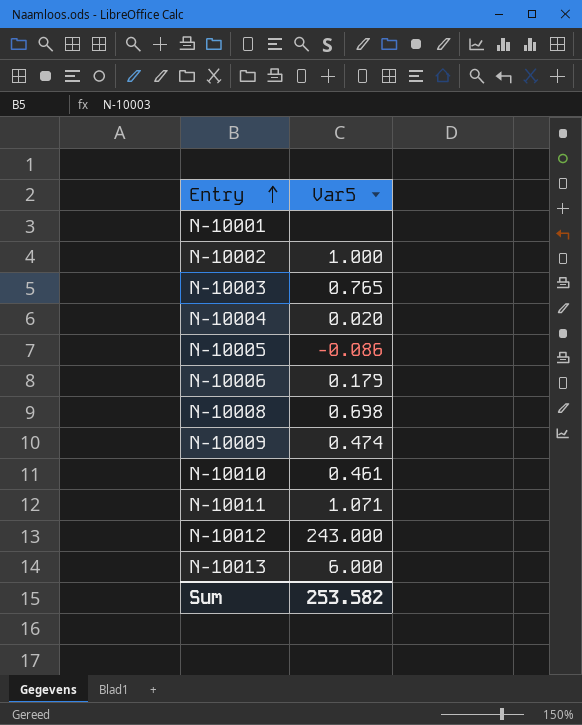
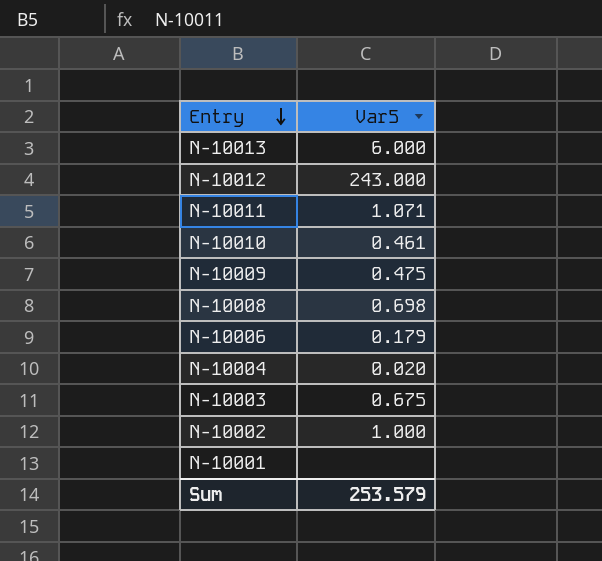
row order: Entry ascending -> Entry descending
row N-10005: -0.086 -> none
N-10009 | Var5: 0.474 -> 0.475
N-10003 | Var5: 0.765 -> 0.675
Sum | Var5: 253.582 -> 253.579

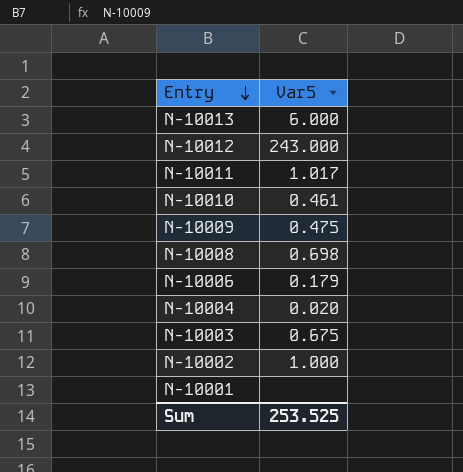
N-10011 | Var5: 1.071 -> 1.017
Sum | Var5: 253.579 -> 253.525

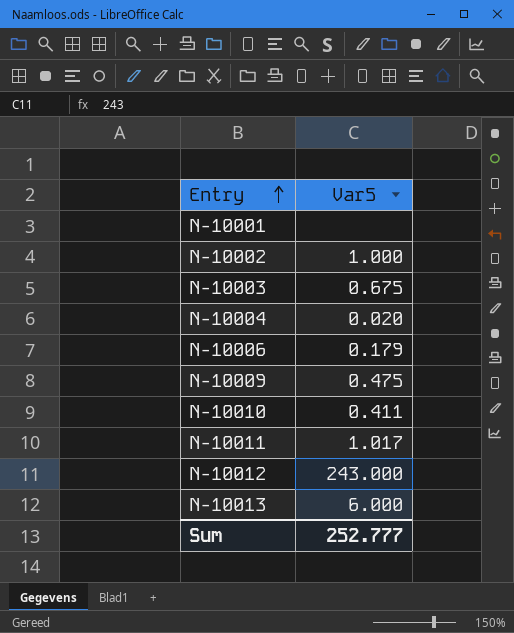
row order: Entry descending -> Entry ascending
row N-10008: 0.698 -> none
N-10010 | Var5: 0.461 -> 0.411
Sum | Var5: 253.525 -> 252.777

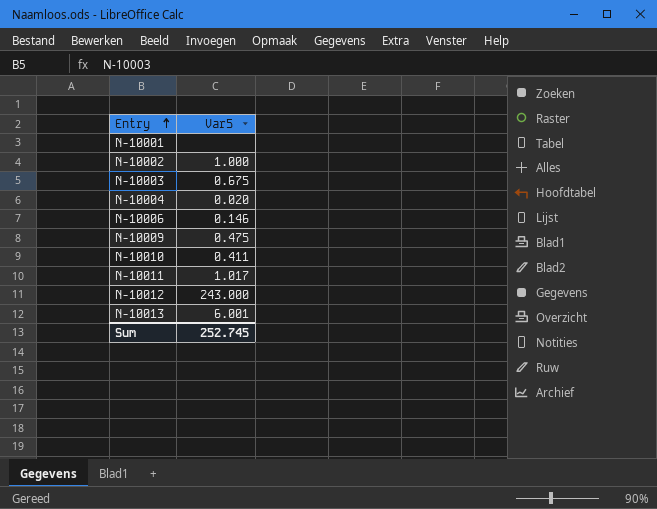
N-10006 | Var5: 0.179 -> 0.146
N-10013 | Var5: 6.000 -> 6.001
Sum | Var5: 252.777 -> 252.745

